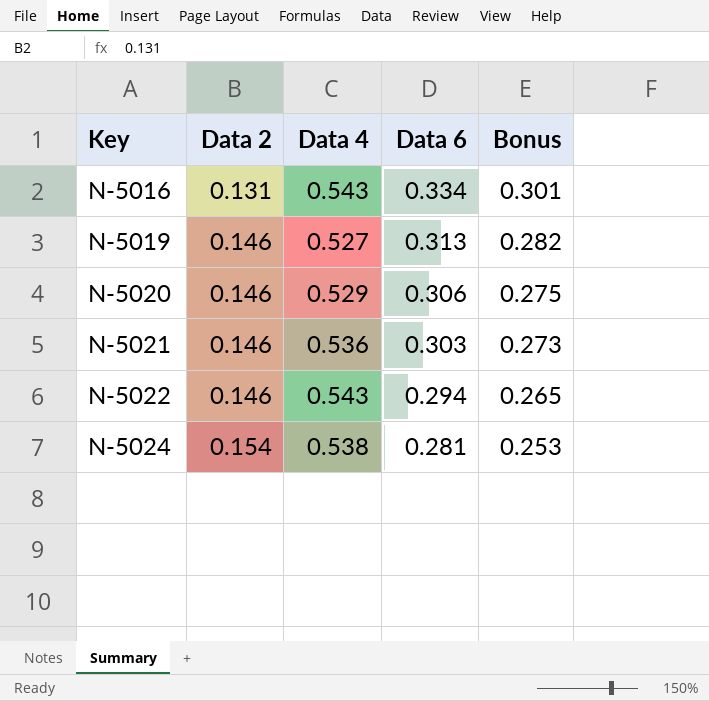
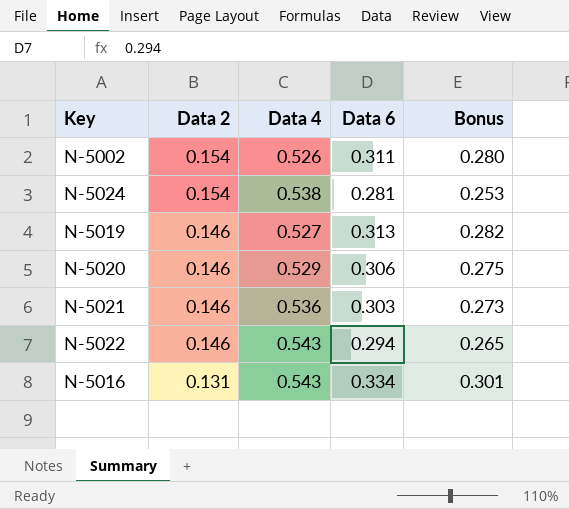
row order: Key ascending -> Data 2 descending
row N-5002: none -> 0.154 | 0.526 | 0.311 | 0.280

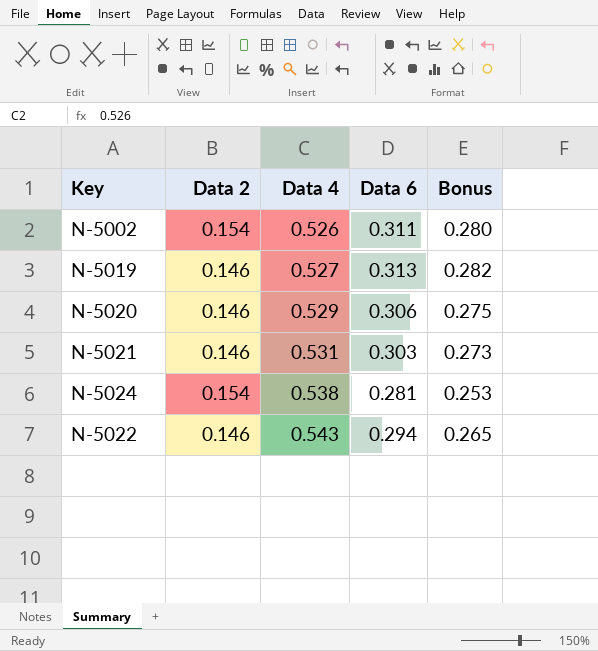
row order: Data 2 descending -> Data 4 ascending
row N-5016: 0.131 | 0.543 | 0.334 | 0.301 -> none
N-5021 | Data 4: 0.536 -> 0.531

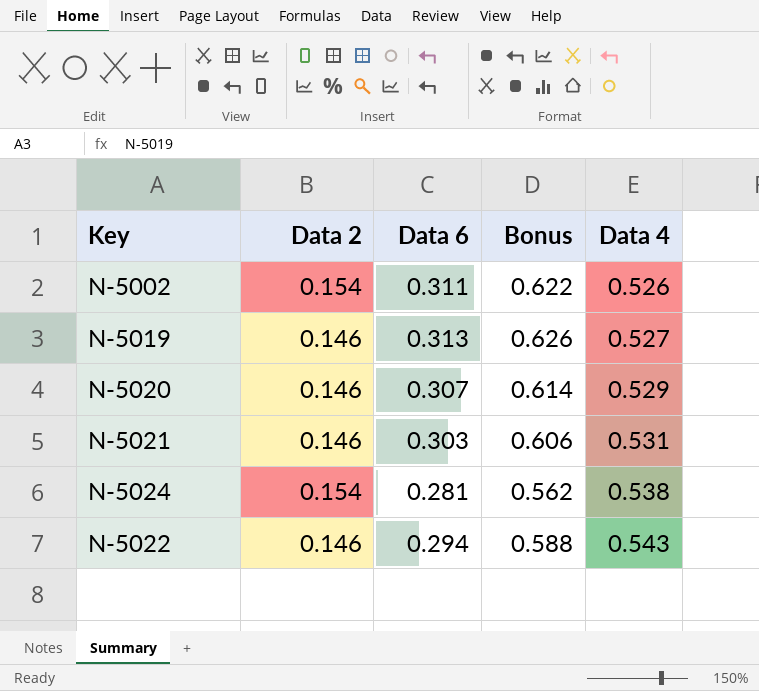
column Bonus | formula: [Data 6] * 0.9 -> [Data 6] * 2
column Data 4 | position: 3 -> 5
N-5020 | Data 6: 0.306 -> 0.307

